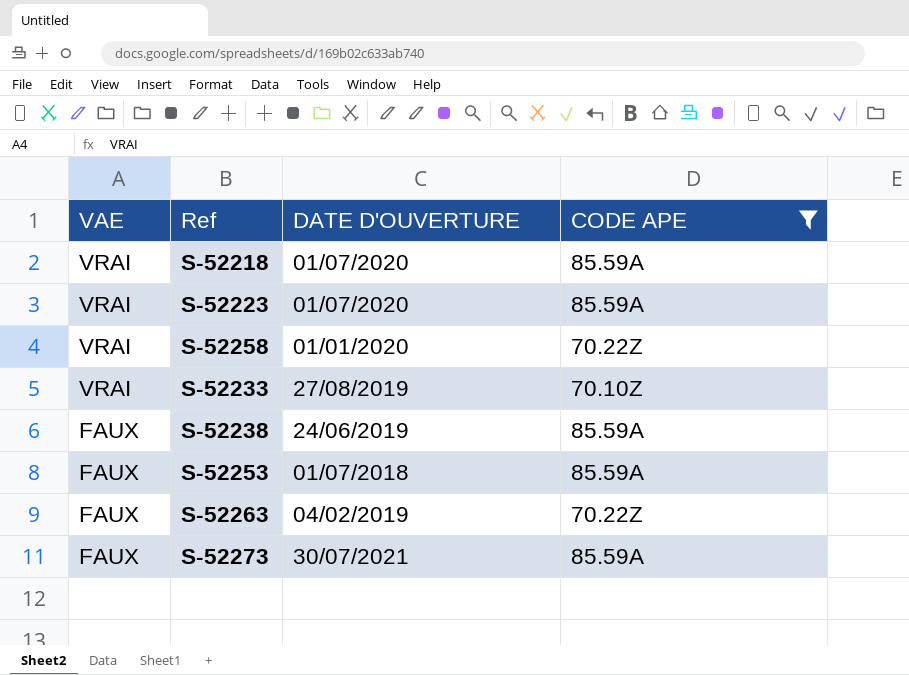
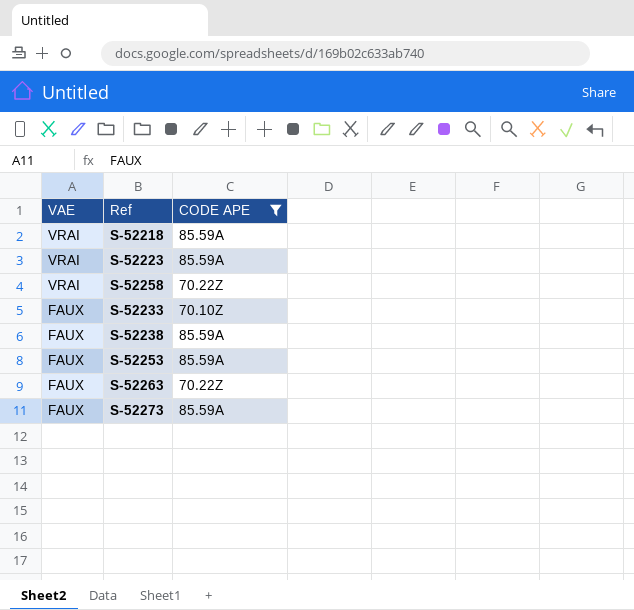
column DATE D'OUVERTURE | position: 3 -> none
S-52233 | VAE: VRAI -> FAUX

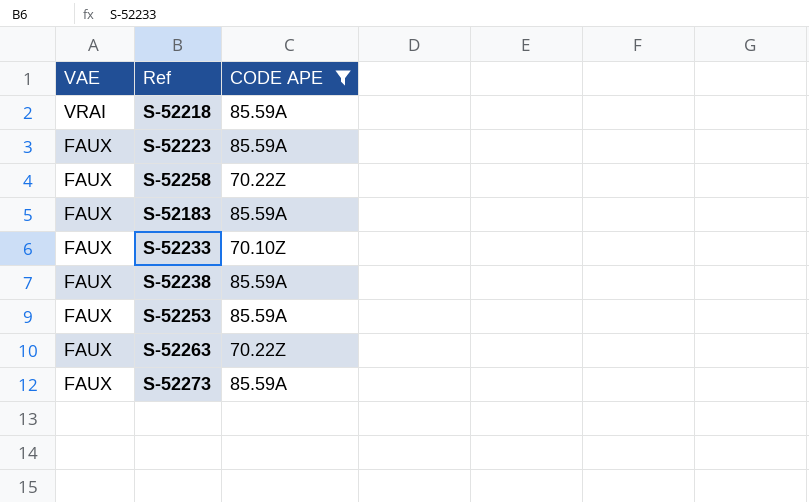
S-52223 | VAE: VRAI -> FAUX
S-52258 | VAE: VRAI -> FAUX
row S-52183: none -> FAUX | 85.59A

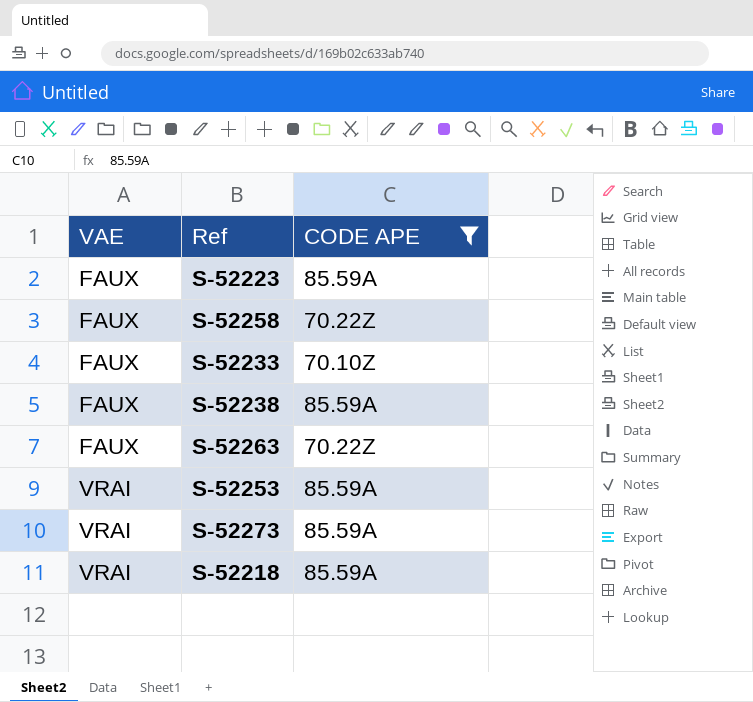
row order: VAE descending -> VAE ascending
row S-52183: FAUX | 85.59A -> none
S-52253 | VAE: FAUX -> VRAI
S-52273 | VAE: FAUX -> VRAI

